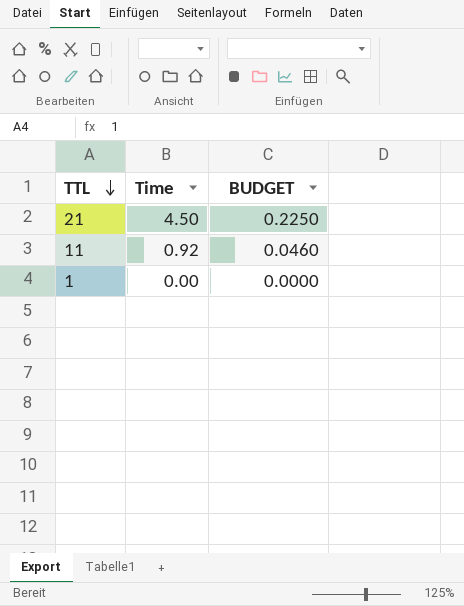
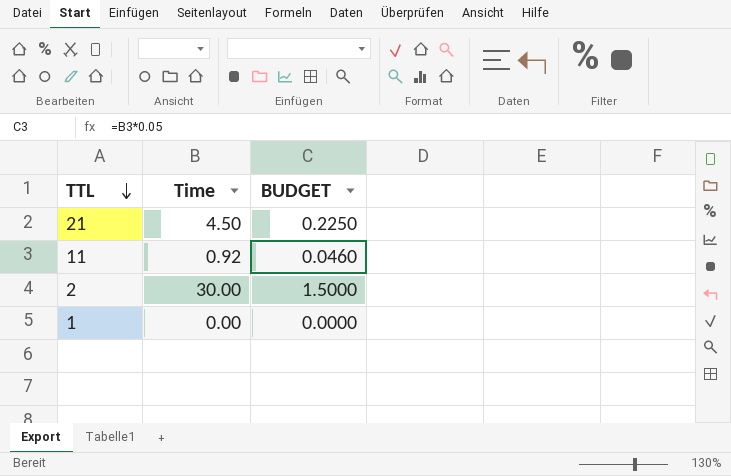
row 2: none -> 30.00 | 1.5000

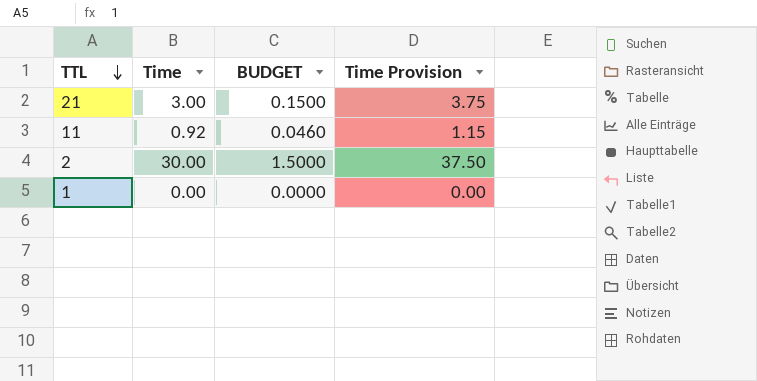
column Time Provision | formula: none -> [Time] * 1.25
21 | Time: 4.50 -> 3.00
21 | BUDGET: 0.2250 -> 0.1500

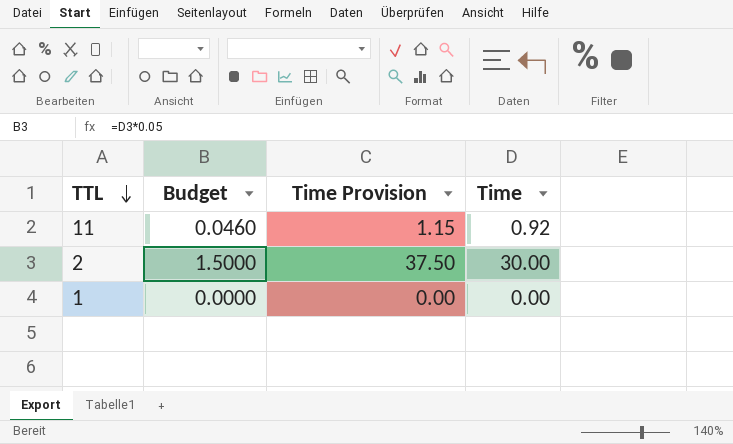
column name: BUDGET -> Budget
column Time | position: 2 -> 4
row 21: 3.00 | 0.1500 | 3.75 -> none

